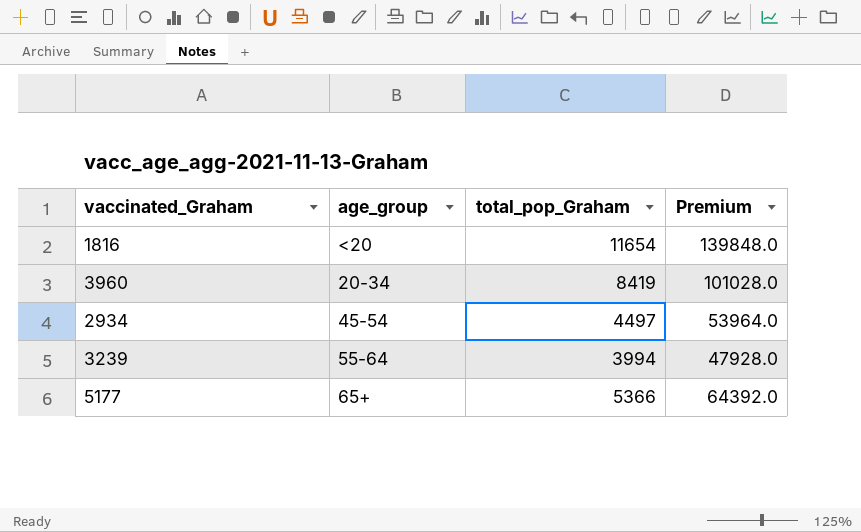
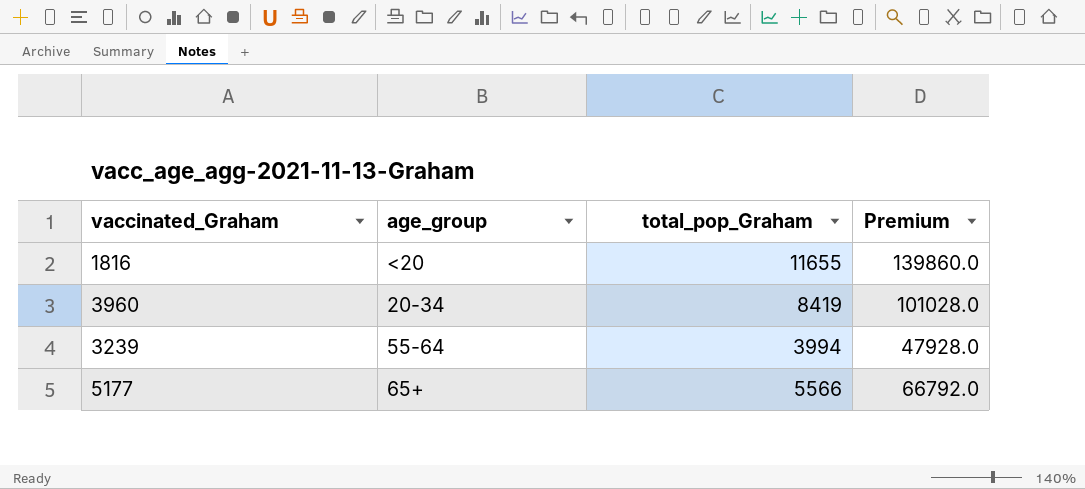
row 2934: 45-54 | 4497 | 53964.0 -> none
1816 | total_pop_Graham: 11654 -> 11655
1816 | Premium: 139848.0 -> 139860.0
5177 | total_pop_Graham: 5366 -> 5566
5177 | Premium: 64392.0 -> 66792.0

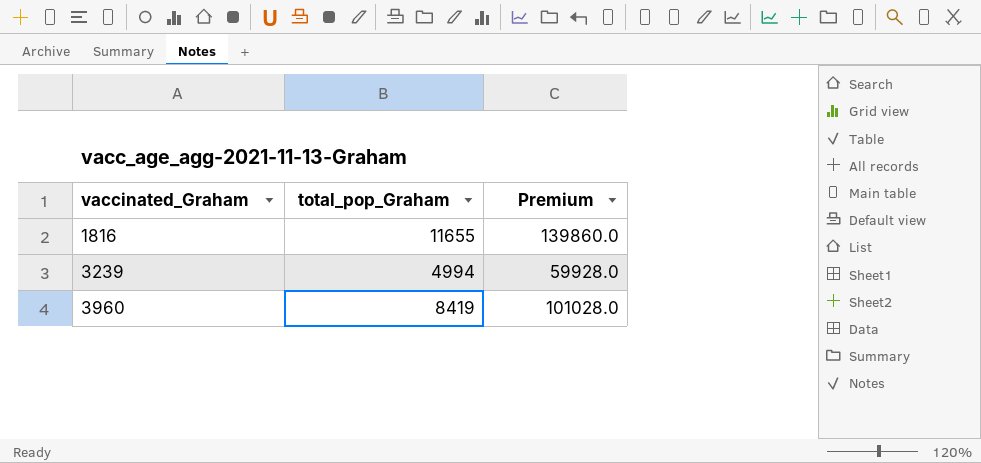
row order: none -> vaccinated_Graham ascending
column age_group | position: 2 -> none
row 5177: 65+ | 5566 | 66792.0 -> none
3239 | total_pop_Graham: 3994 -> 4994
3239 | Premium: 47928.0 -> 59928.0

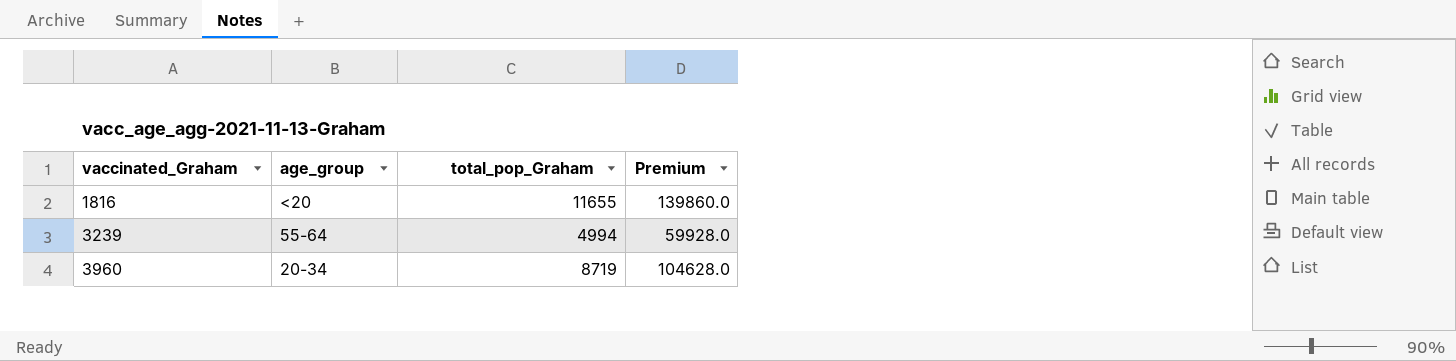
column age_group | position: none -> 2
3960 | total_pop_Graham: 8419 -> 8719
3960 | Premium: 101028.0 -> 104628.0

